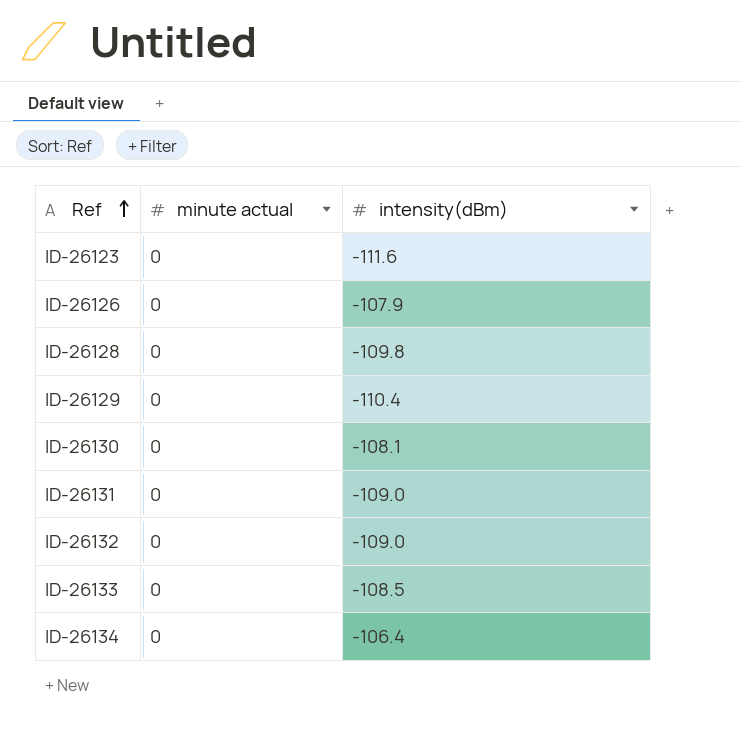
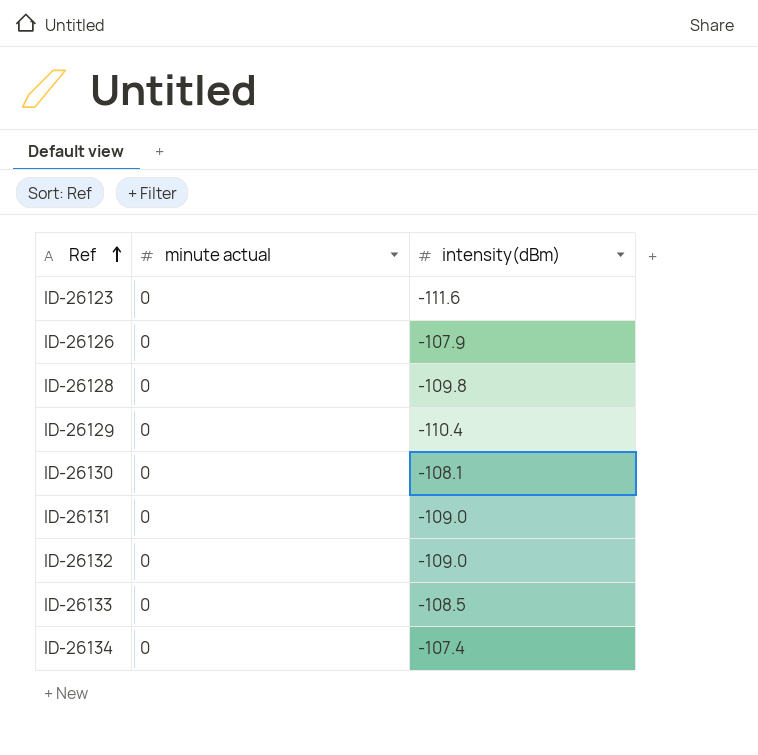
ID-26134 | intensity(dBm): -106.4 -> -107.4

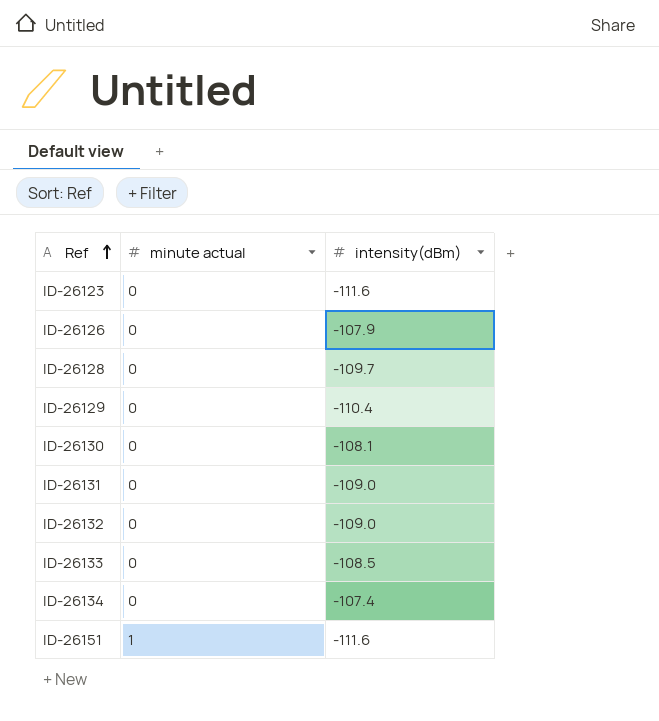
ID-26128 | intensity(dBm): -109.8 -> -109.7
row ID-26151: none -> 1 | -111.6

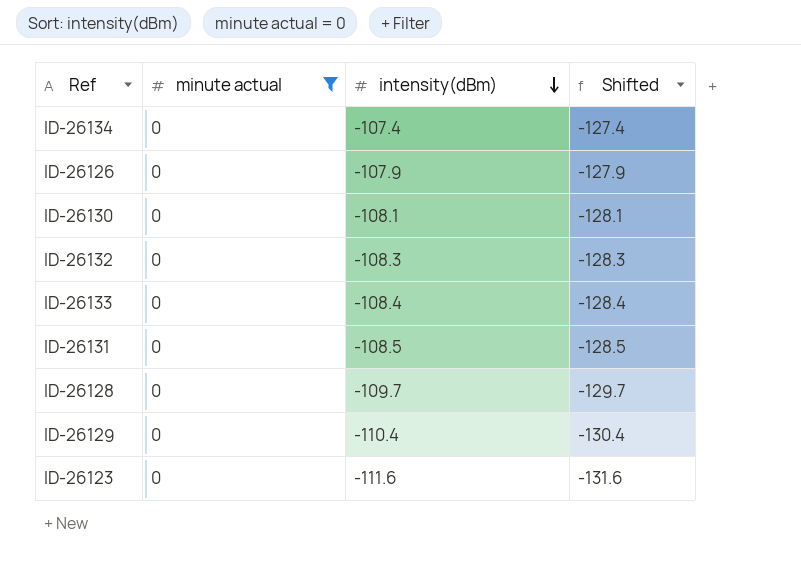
filter: none -> minute actual = 0
row order: Ref ascending -> intensity(dBm) descending
column Shifted | formula: none -> [intensity(dBm)] - 20
ID-26132 | intensity(dBm): -109.0 -> -108.3
ID-26133 | intensity(dBm): -108.5 -> -108.4
ID-26131 | intensity(dBm): -109.0 -> -108.5

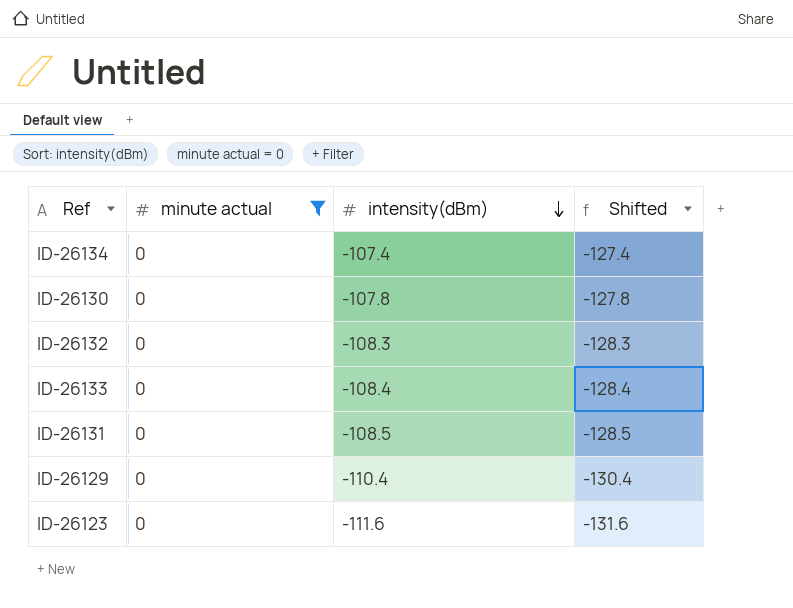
row ID-26126: 0 | -107.9 | -127.9 -> none
row ID-26128: 0 | -109.7 | -129.7 -> none
ID-26130 | intensity(dBm): -108.1 -> -107.8
ID-26130 | Shifted: -128.1 -> -127.8

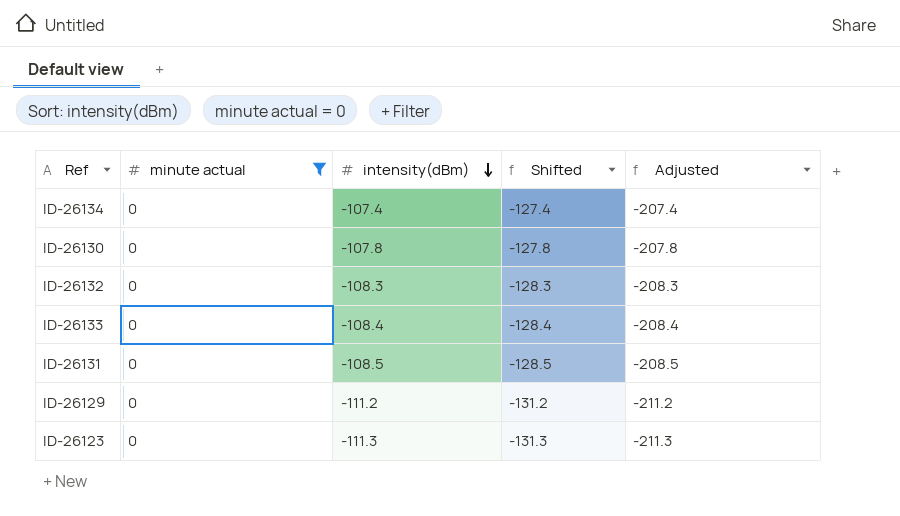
column Adjusted | formula: none -> [intensity(dBm)] - 100
ID-26129 | intensity(dBm): -110.4 -> -111.2
ID-26129 | Shifted: -130.4 -> -131.2
ID-26123 | intensity(dBm): -111.6 -> -111.3
ID-26123 | Shifted: -131.6 -> -131.3

